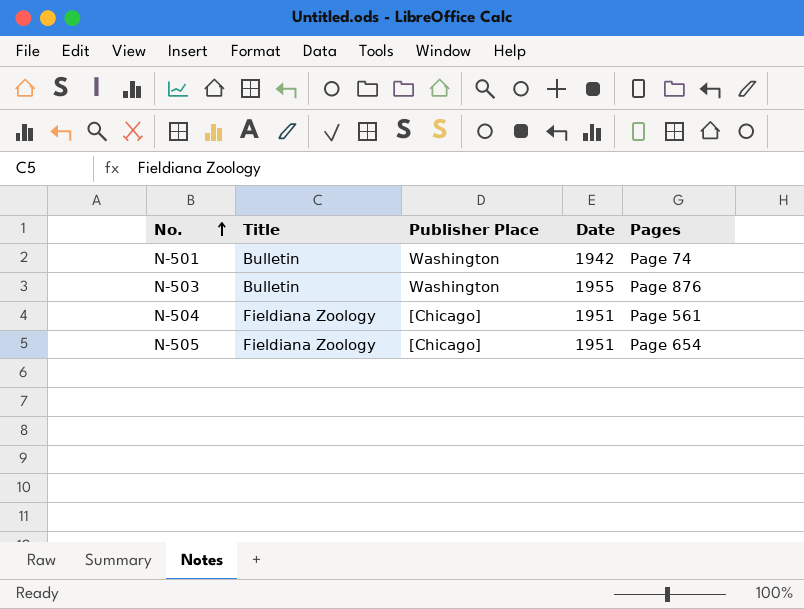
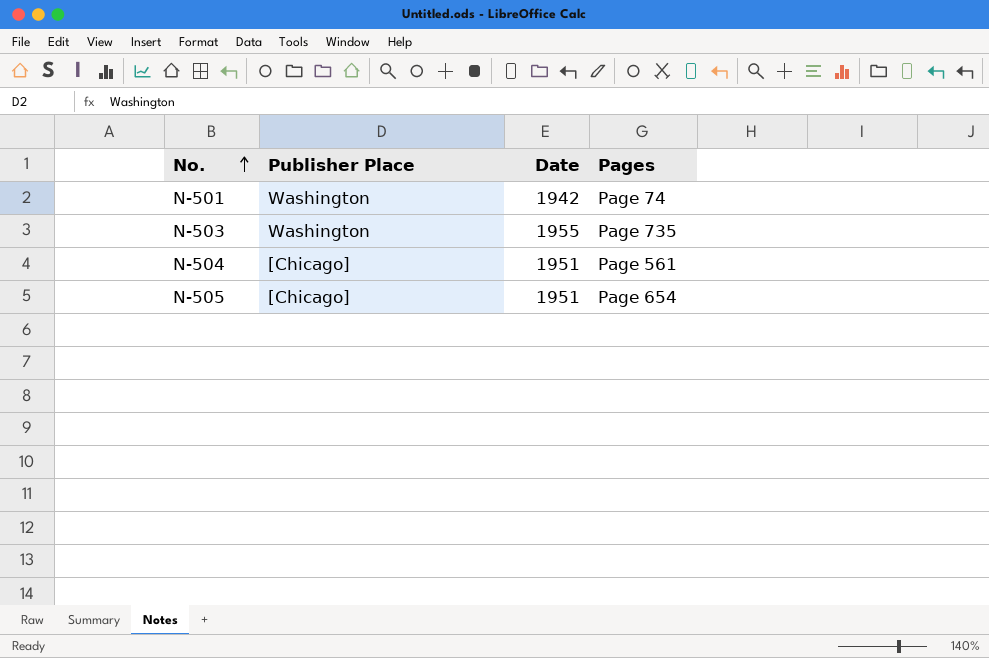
column Title | position: 2 -> none
N-503 | Pages: Page 876 -> Page 735

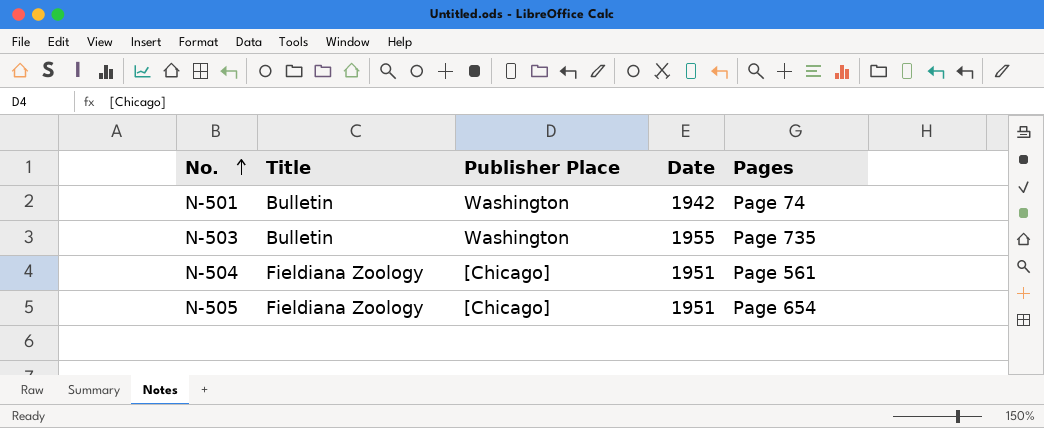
column Title | position: none -> 2

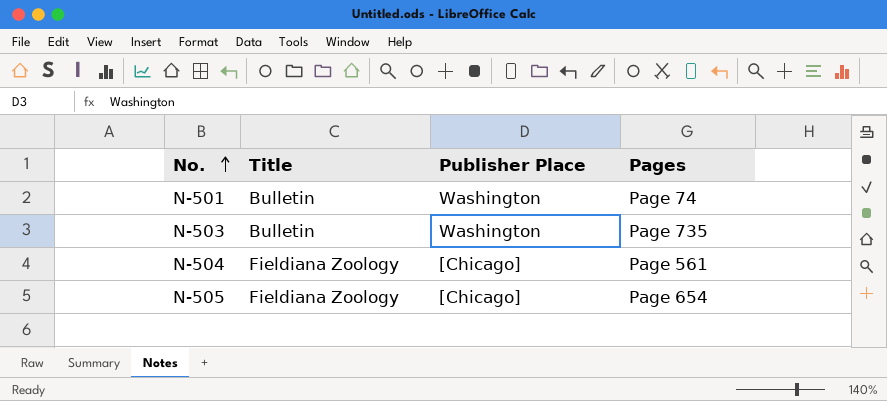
column Date | position: 4 -> none

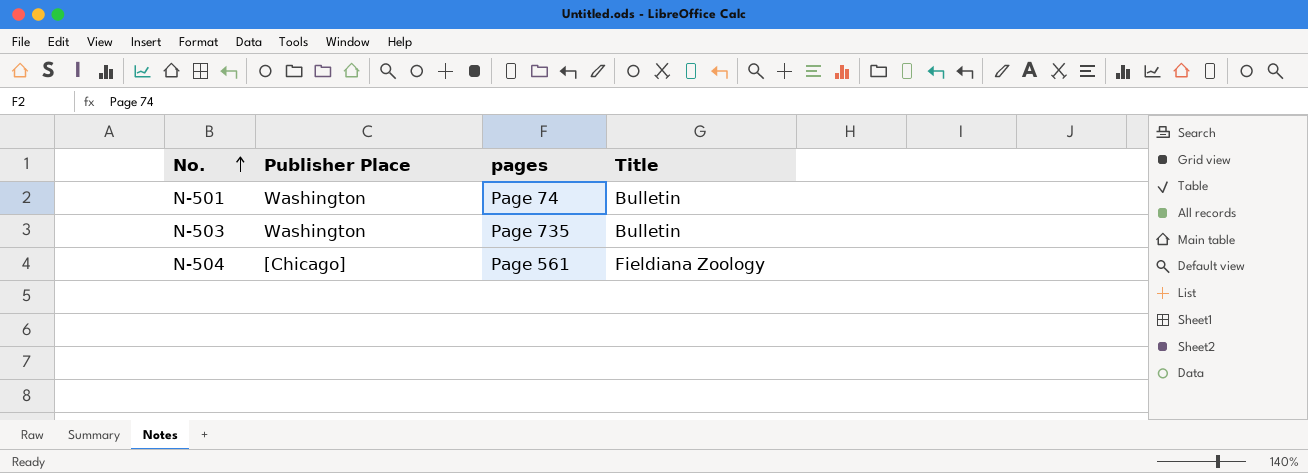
column name: Pages -> pages
column Title | position: 2 -> 4
row N-505: Fieldiana Zoology | [Chicago] | Page 654 -> none

